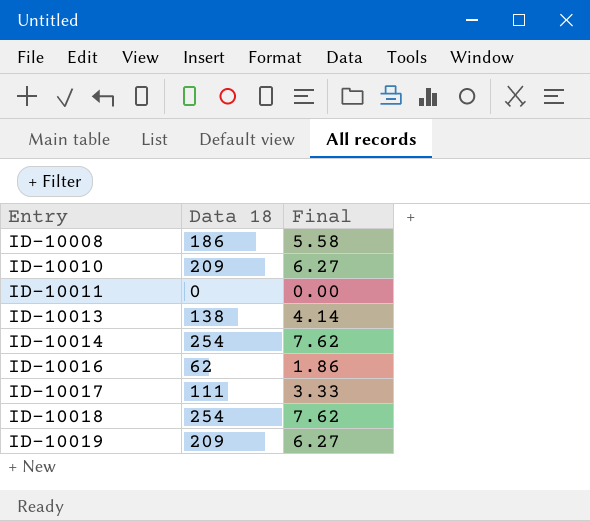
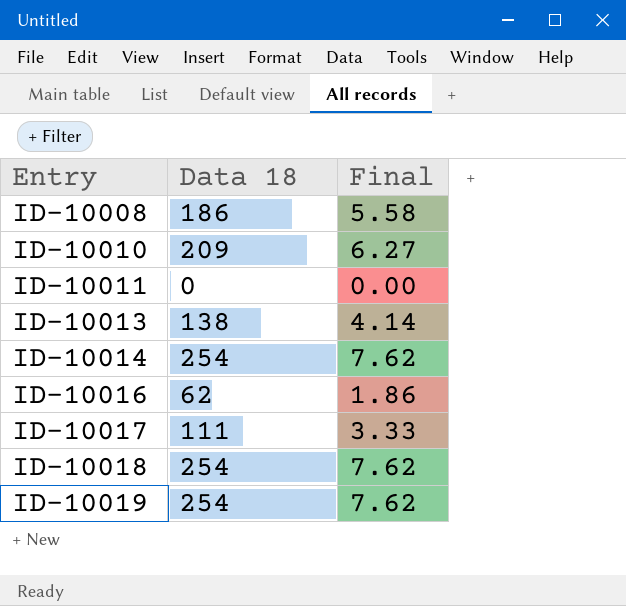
ID-10019 | Data 18: 209 -> 254
ID-10019 | Final: 6.27 -> 7.62

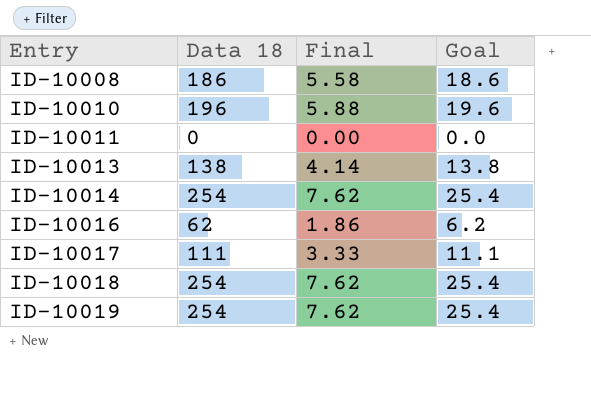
column Goal | formula: none -> [Data 18] * 0.1
ID-10010 | Data 18: 209 -> 196
ID-10010 | Final: 6.27 -> 5.88

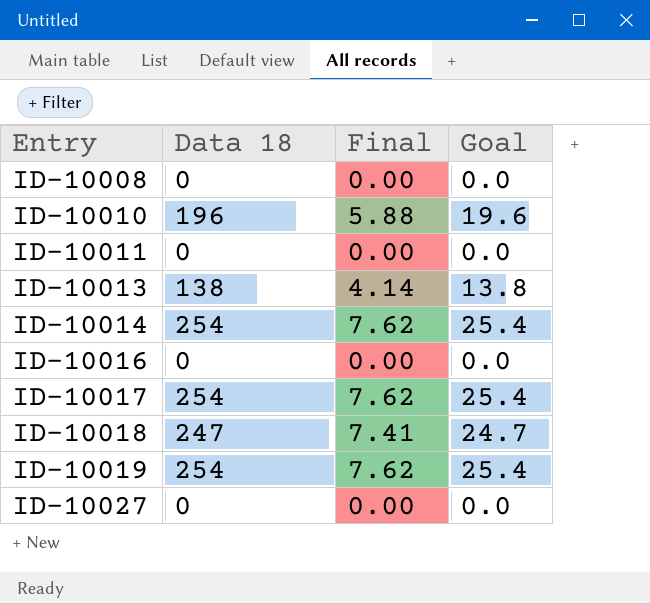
ID-10008 | Data 18: 186 -> 0
ID-10008 | Final: 5.58 -> 0.00
ID-10008 | Goal: 18.6 -> 0.0
ID-10016 | Data 18: 62 -> 0
ID-10016 | Final: 1.86 -> 0.00
ID-10016 | Goal: 6.2 -> 0.0
ID-10017 | Data 18: 111 -> 254
ID-10017 | Final: 3.33 -> 7.62
ID-10017 | Goal: 11.1 -> 25.4
ID-10018 | Data 18: 254 -> 247
ID-10018 | Final: 7.62 -> 7.41
ID-10018 | Goal: 25.4 -> 24.7
row ID-10027: none -> 0 | 0.00 | 0.0

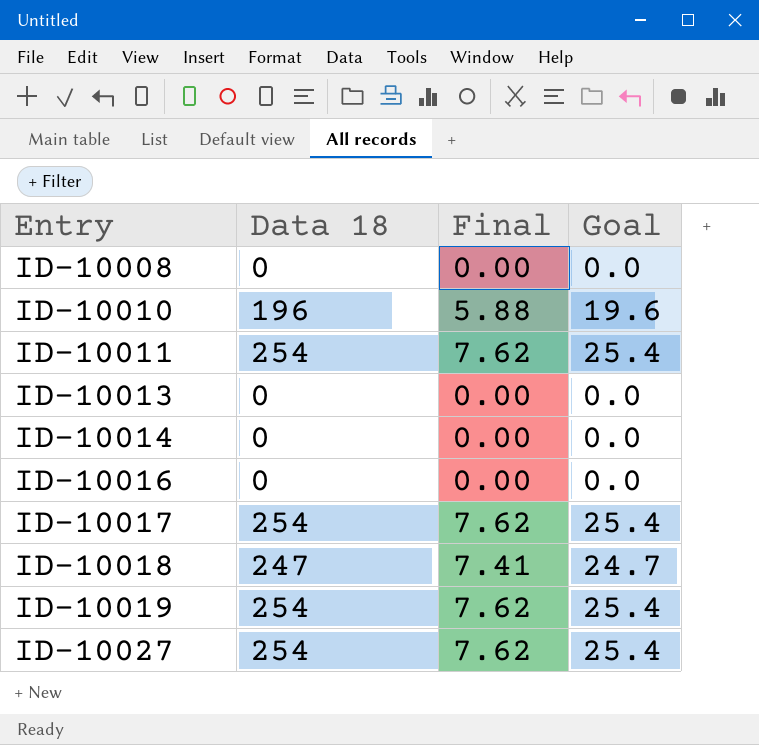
ID-10011 | Data 18: 0 -> 254
ID-10011 | Final: 0.00 -> 7.62
ID-10011 | Goal: 0.0 -> 25.4
ID-10013 | Data 18: 138 -> 0
ID-10013 | Final: 4.14 -> 0.00
ID-10013 | Goal: 13.8 -> 0.0
ID-10014 | Data 18: 254 -> 0
ID-10014 | Final: 7.62 -> 0.00
ID-10014 | Goal: 25.4 -> 0.0
ID-10027 | Data 18: 0 -> 254
ID-10027 | Final: 0.00 -> 7.62
ID-10027 | Goal: 0.0 -> 25.4

